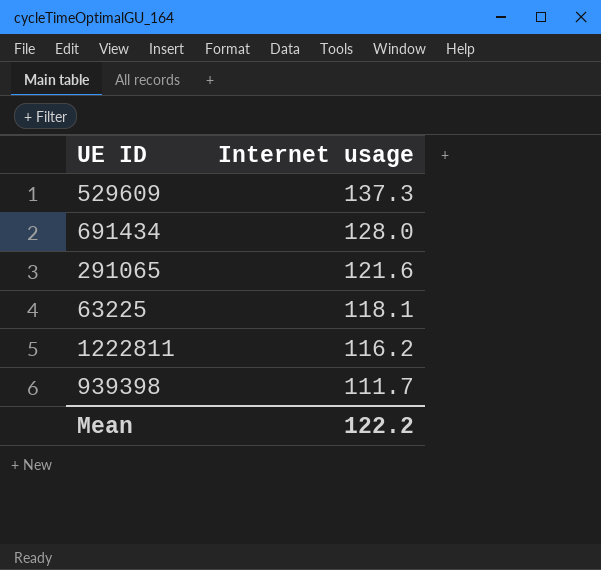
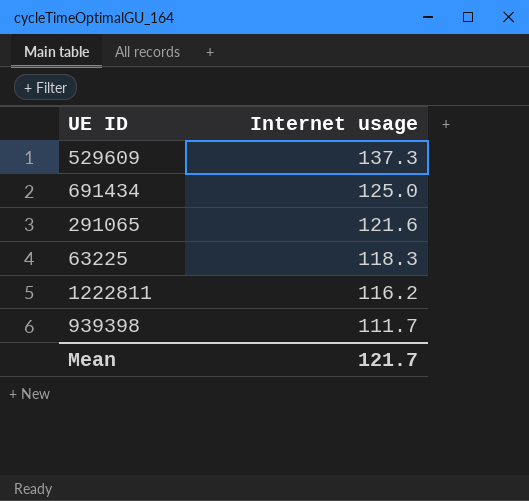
691434 | Internet usage: 128.0 -> 125.0
63225 | Internet usage: 118.1 -> 118.3
Mean | Internet usage: 122.2 -> 121.7

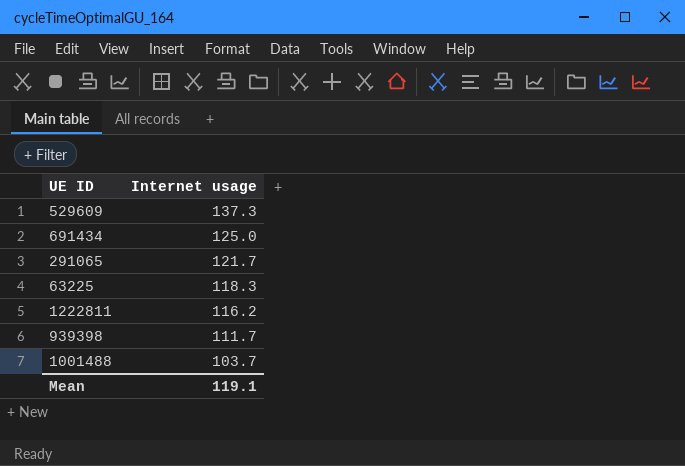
291065 | Internet usage: 121.6 -> 121.7
row 1001488: none -> 103.7
Mean | Internet usage: 121.7 -> 119.1

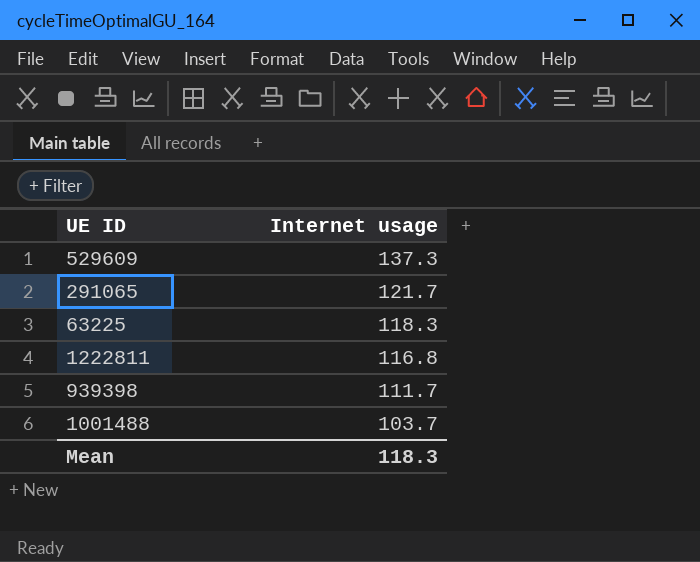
row 691434: 125.0 -> none
1222811 | Internet usage: 116.2 -> 116.8
Mean | Internet usage: 119.1 -> 118.3

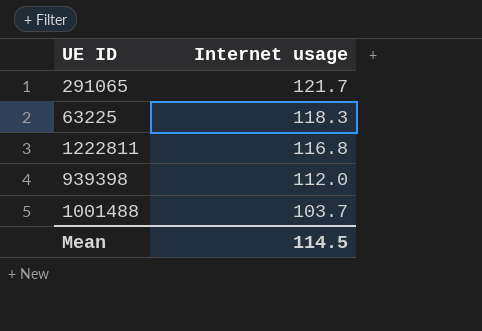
row 529609: 137.3 -> none
939398 | Internet usage: 111.7 -> 112.0
Mean | Internet usage: 118.3 -> 114.5

